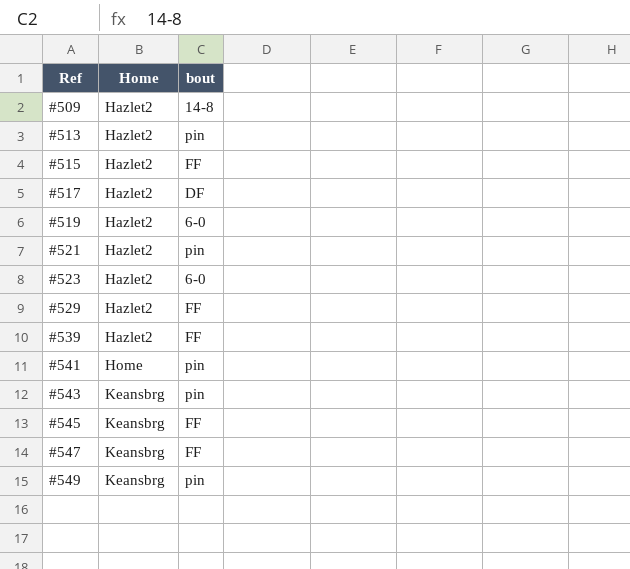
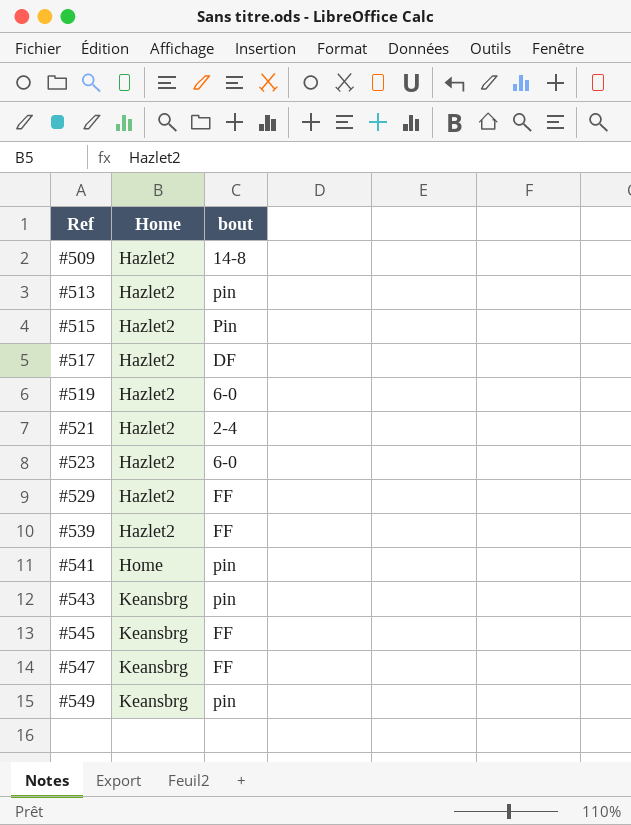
#515 | bout: FF -> Pin
#521 | bout: pin -> 2-4

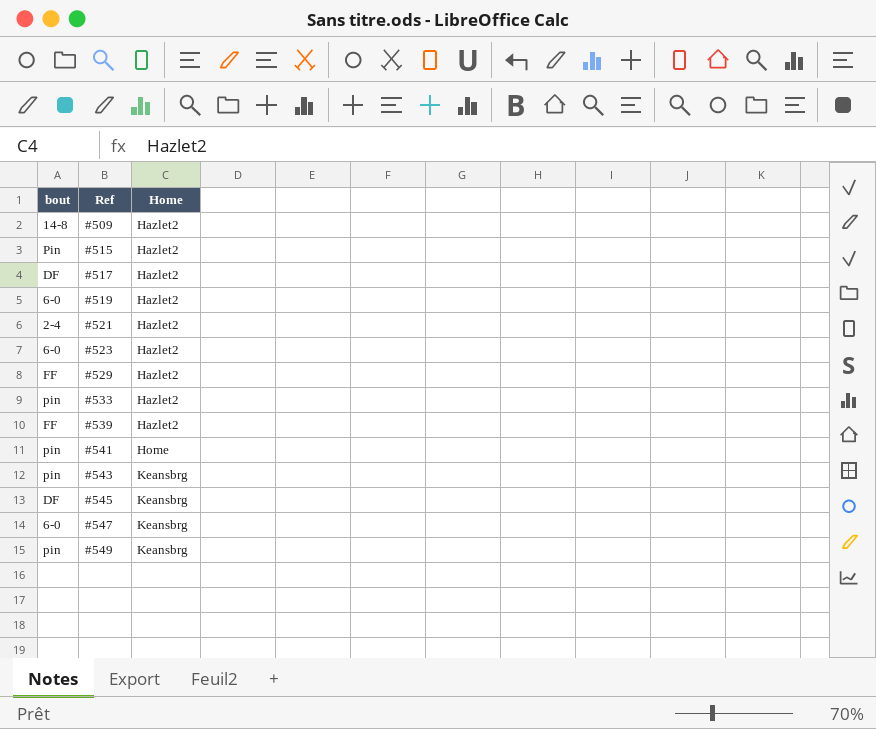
column bout | position: 3 -> 1
row #513: Hazlet2 | pin -> none
row #533: none -> pin | Hazlet2
#545 | bout: FF -> DF
#547 | bout: FF -> 6-0

